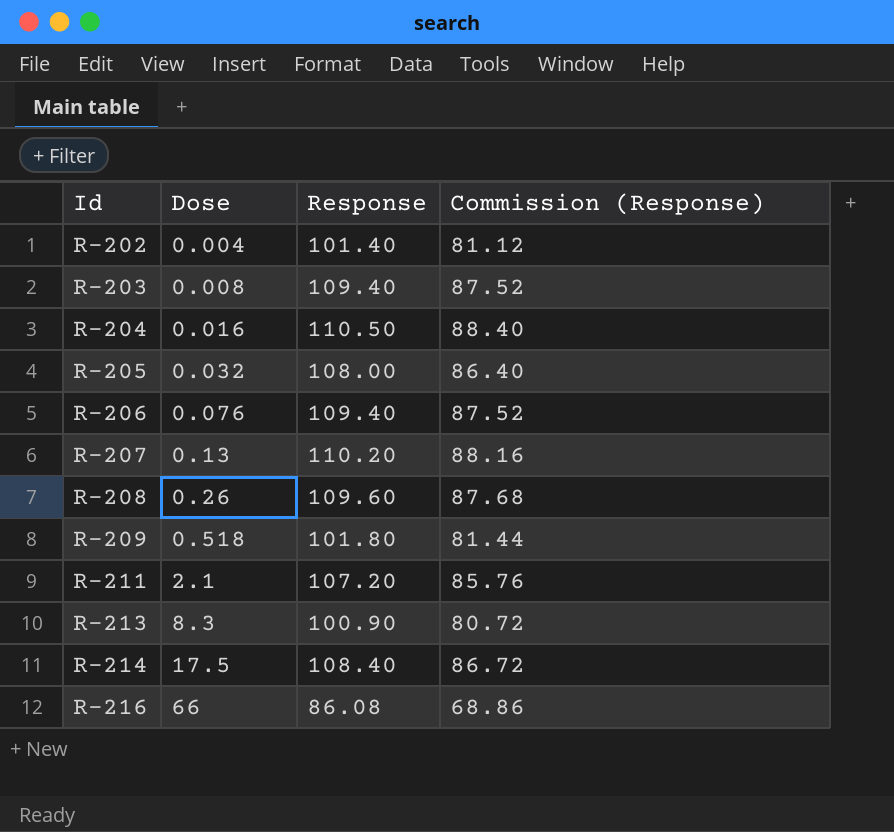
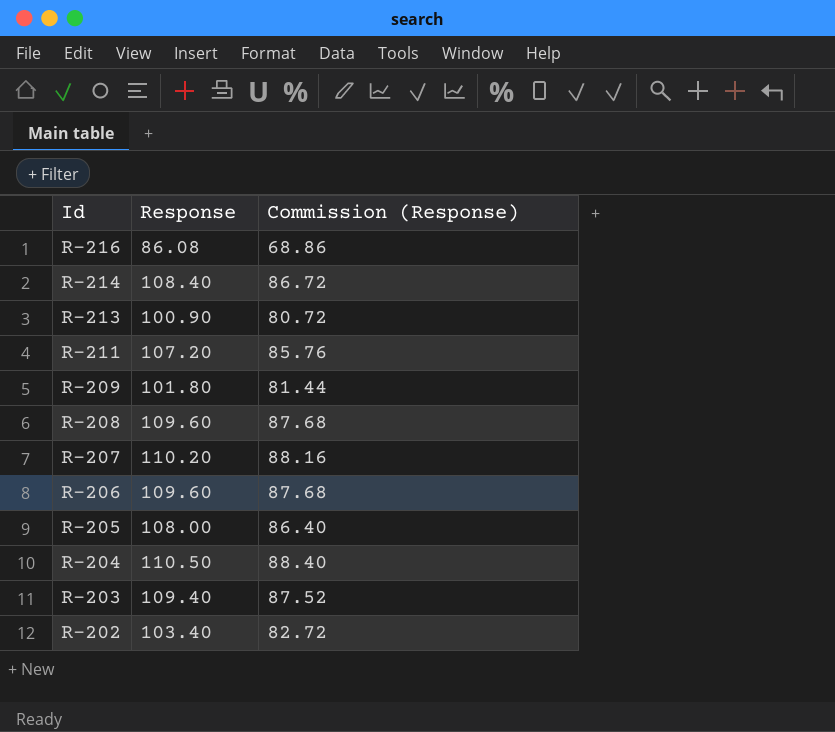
row order: Id ascending -> Id descending
column Dose | position: 2 -> none
R-206 | Response: 109.40 -> 109.60
R-206 | Commission (Response): 87.52 -> 87.68
R-202 | Response: 101.40 -> 103.40
R-202 | Commission (Response): 81.12 -> 82.72

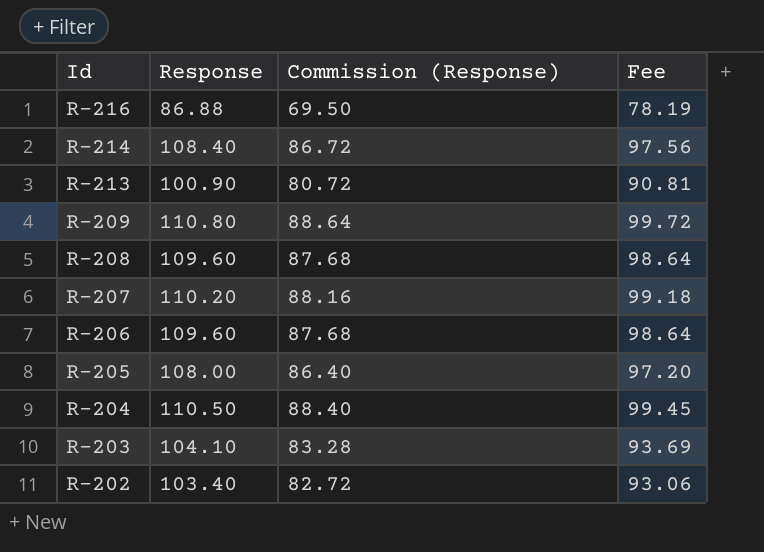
column Fee | formula: none -> [Response] * 0.9
row R-211: 107.20 | 85.76 -> none
R-216 | Response: 86.08 -> 86.88
R-216 | Commission (Response): 68.86 -> 69.50
R-209 | Response: 101.80 -> 110.80
R-209 | Commission (Response): 81.44 -> 88.64
R-203 | Response: 109.40 -> 104.10
R-203 | Commission (Response): 87.52 -> 83.28

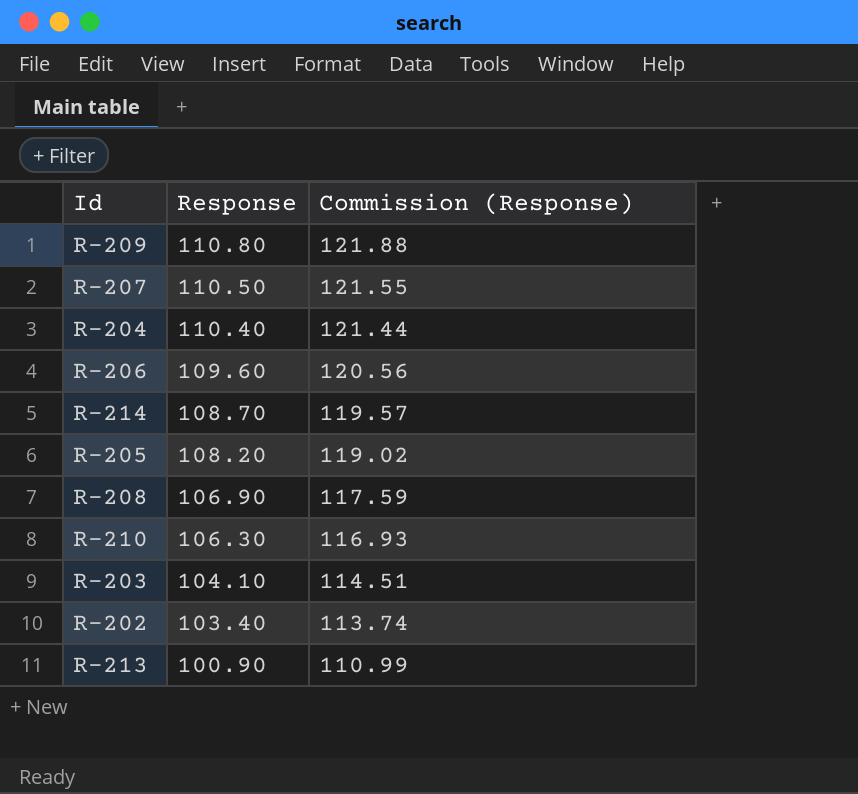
row order: Id descending -> Response descending
column Fee | formula: [Response] * 0.9 -> none
column Commission (Response) | formula: [Response] * 0.8 -> [Response] * 1.1
row R-216: 86.88 | 69.50 | 78.19 -> none
R-207 | Response: 110.20 -> 110.50
R-204 | Response: 110.50 -> 110.40
R-214 | Response: 108.40 -> 108.70
R-205 | Response: 108.00 -> 108.20
R-208 | Response: 109.60 -> 106.90
row R-210: none -> 106.30 | 116.93

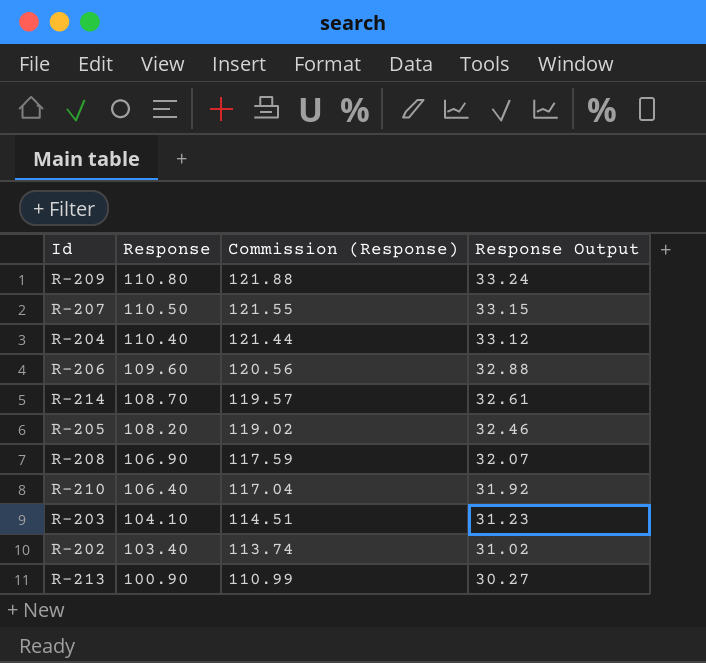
column Response Output | formula: none -> [Response] * 0.3
R-210 | Response: 106.30 -> 106.40
R-210 | Commission (Response): 116.93 -> 117.04

